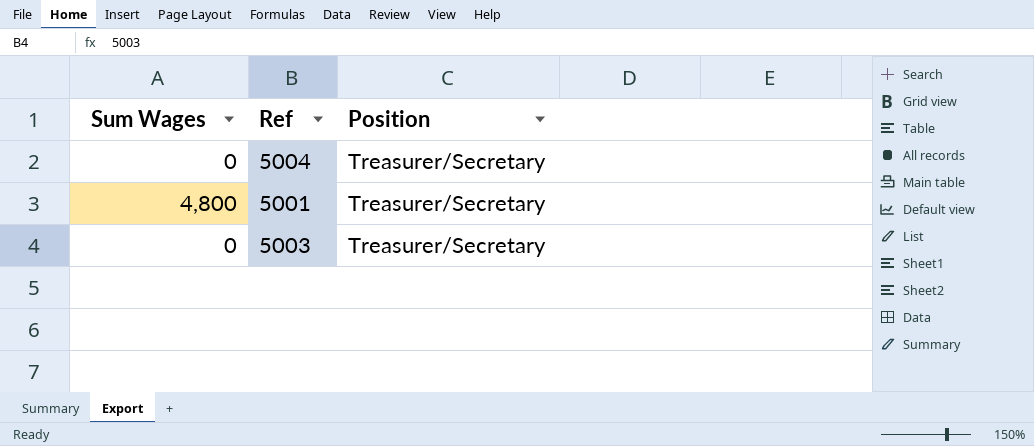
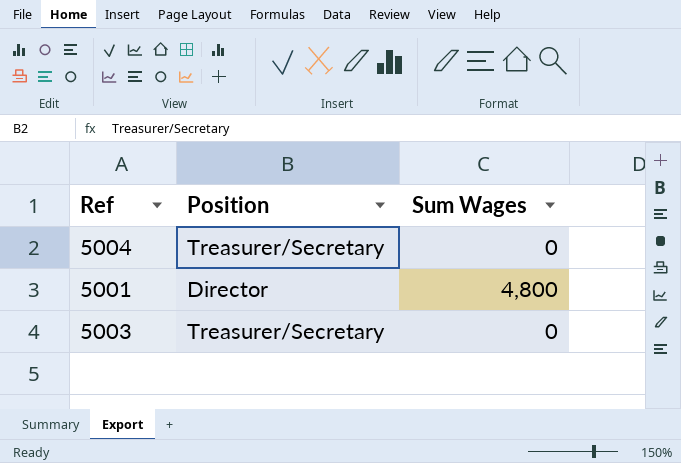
column Sum Wages | position: 1 -> 3
5001 | Position: Treasurer/Secretary -> Director

